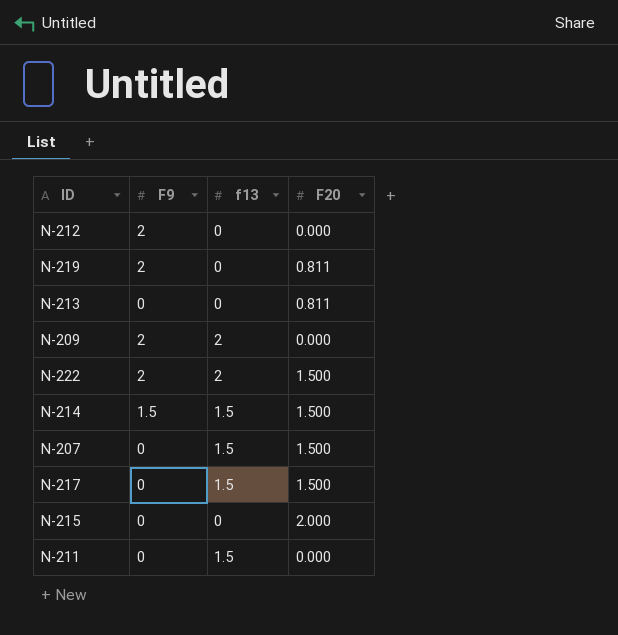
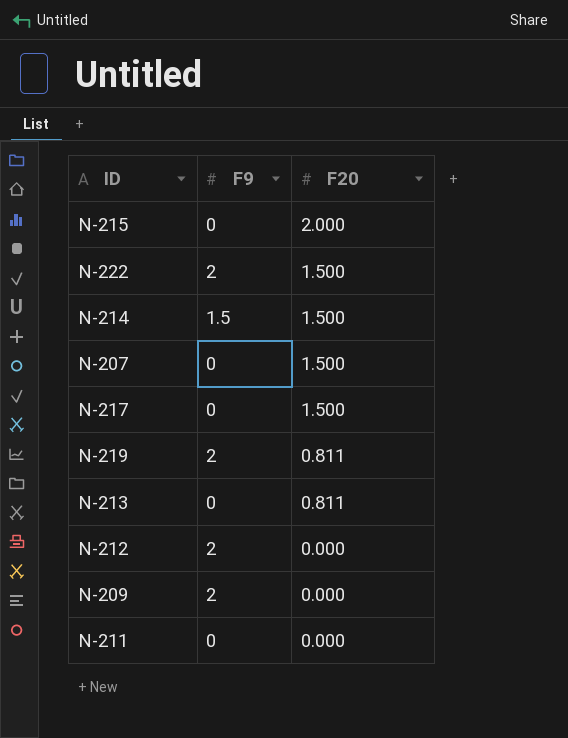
row order: none -> F20 descending
column f13 | position: 3 -> none

